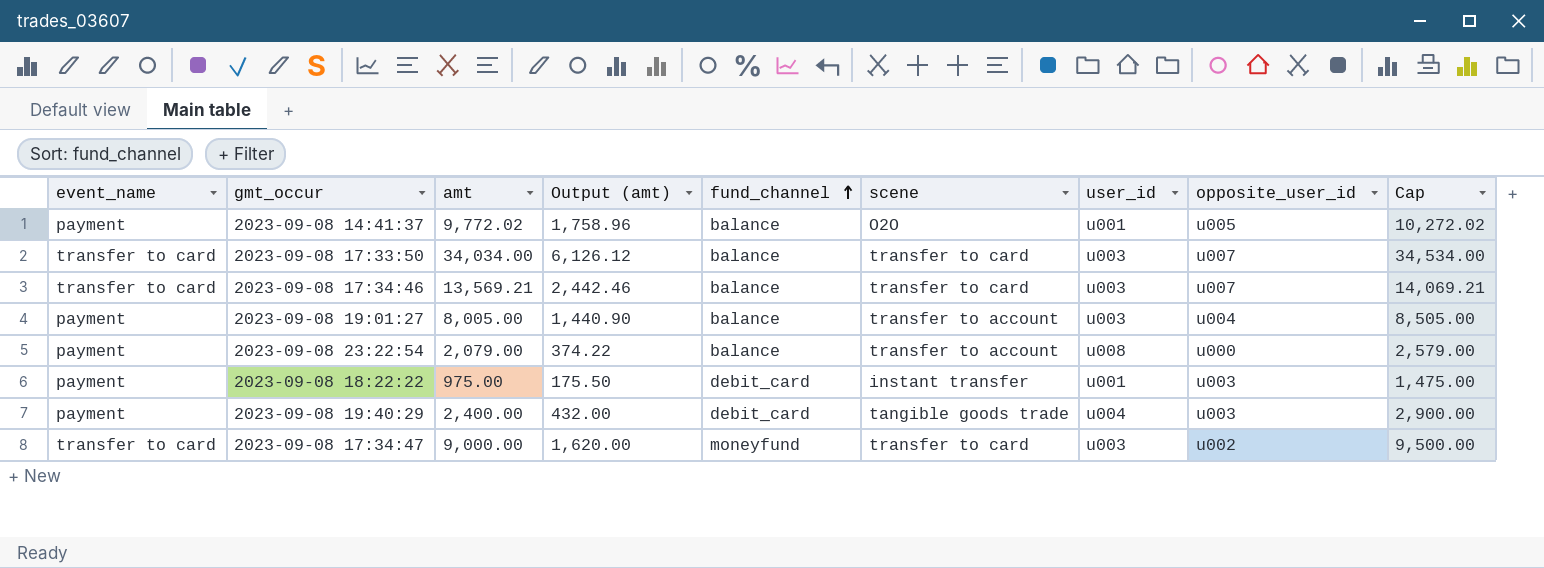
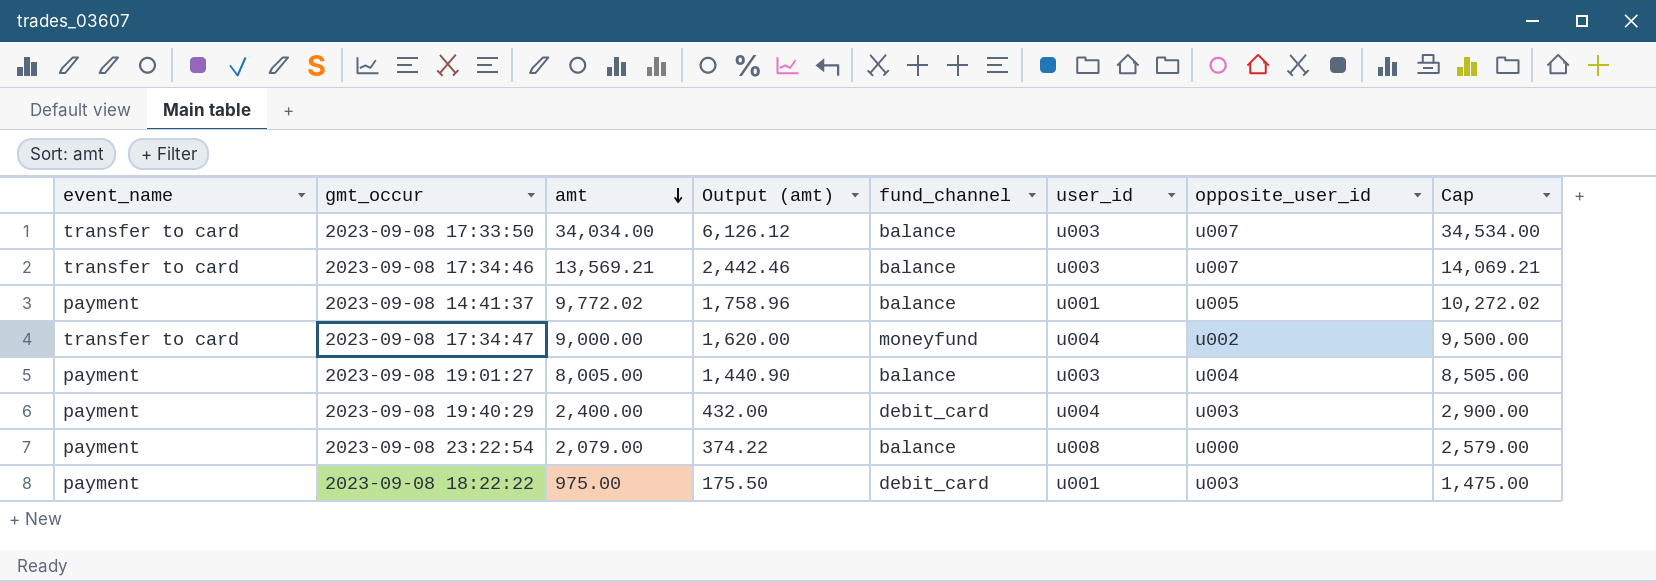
row order: fund_channel ascending -> amt descending
column scene | position: 6 -> none
2023-09-08 17:34:47 | user_id: u003 -> u004

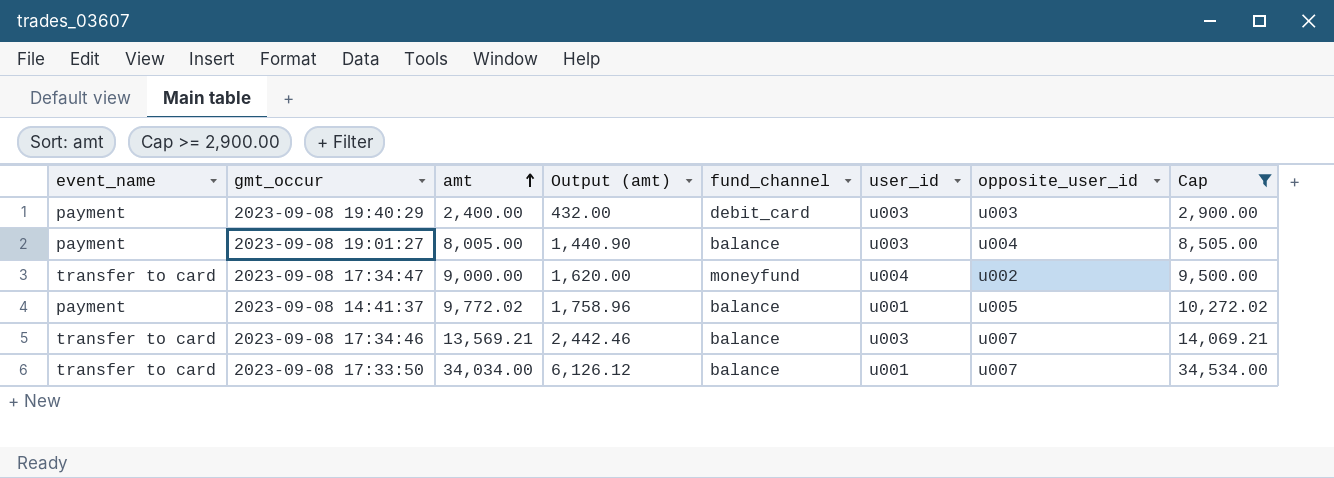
filter: none -> Cap >= 2,900.00
row order: amt descending -> amt ascending
2023-09-08 19:40:29 | user_id: u004 -> u003
2023-09-08 17:33:50 | user_id: u003 -> u001

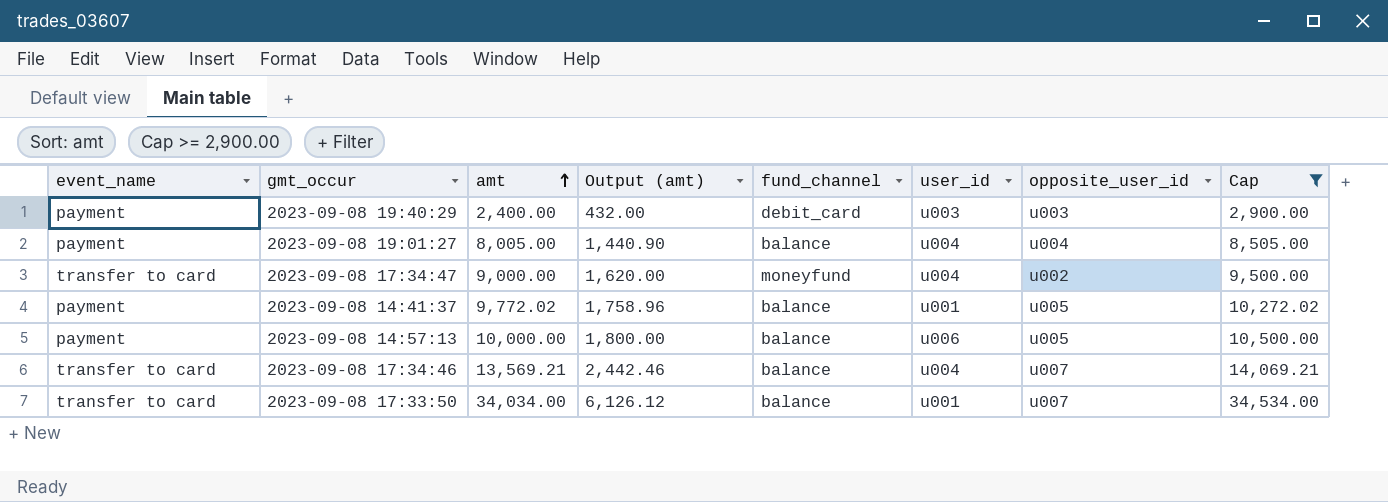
2023-09-08 19:01:27 | user_id: u003 -> u004
row 2023-09-08 14:57:13: none -> payment | 10,000.00 | 1,800.00 | balance | u006 | u005 | 10,500.00
2023-09-08 17:34:46 | user_id: u003 -> u004

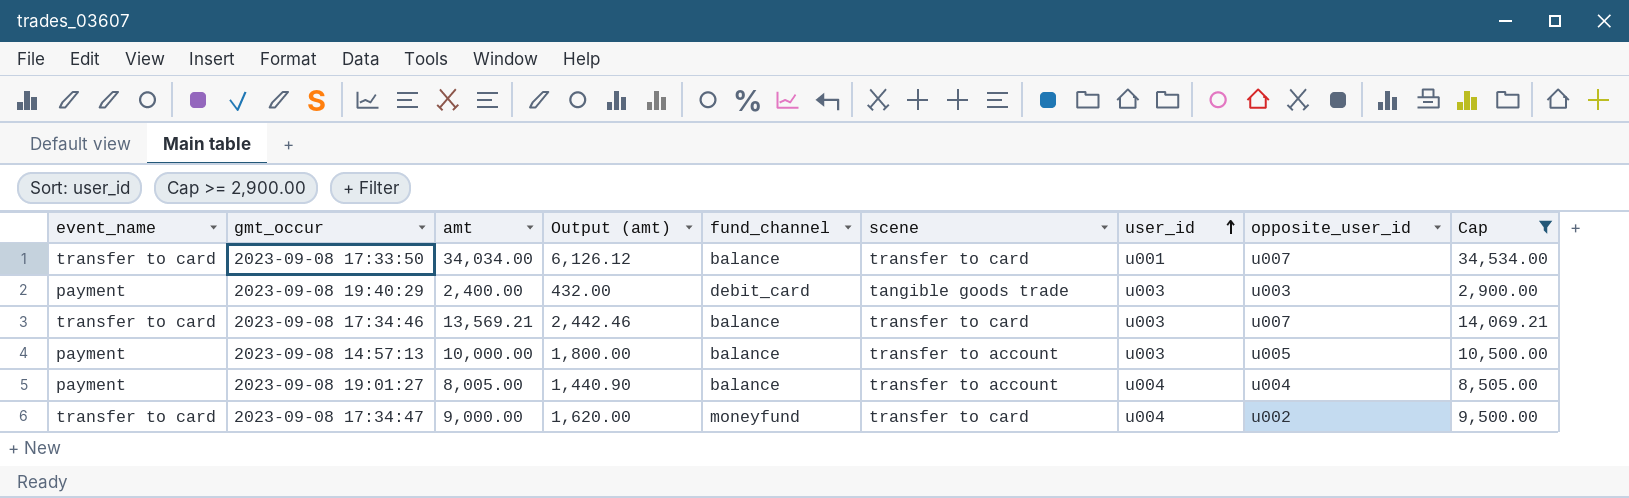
row order: amt ascending -> user_id ascending
column scene | position: none -> 6
row 2023-09-08 14:41:37: payment | 9,772.02 | 1,758.96 | balance | u001 | u005 | 10,272.02 -> none
2023-09-08 17:34:46 | user_id: u004 -> u003
2023-09-08 14:57:13 | user_id: u006 -> u003

